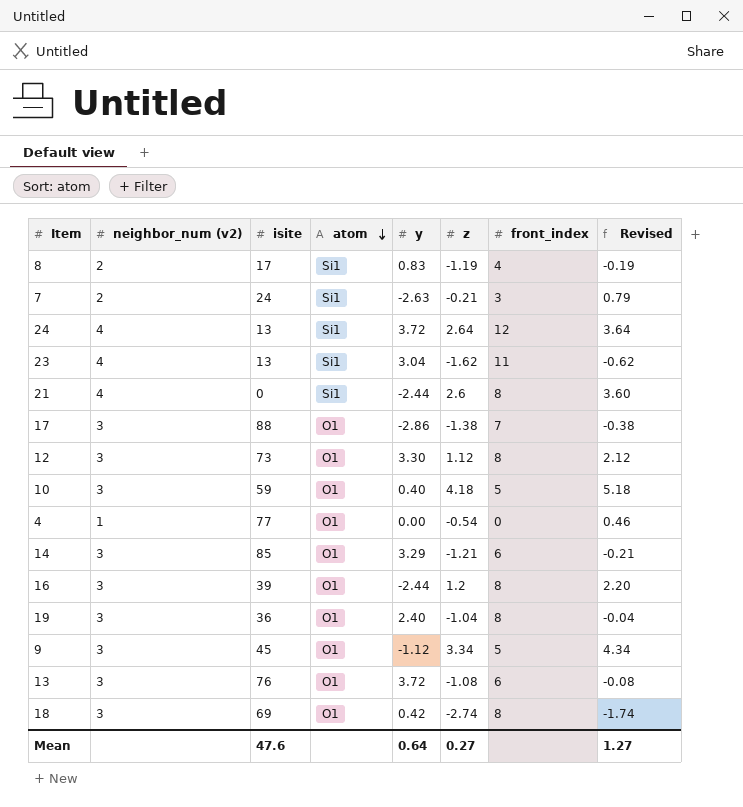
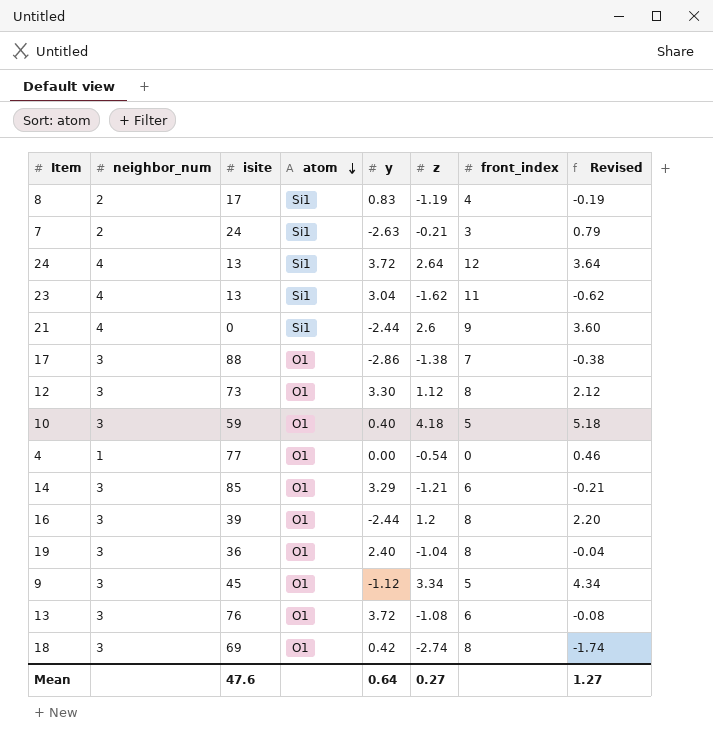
column name: neighbor_num (v2) -> neighbor_num
21 | front_index: 8 -> 9

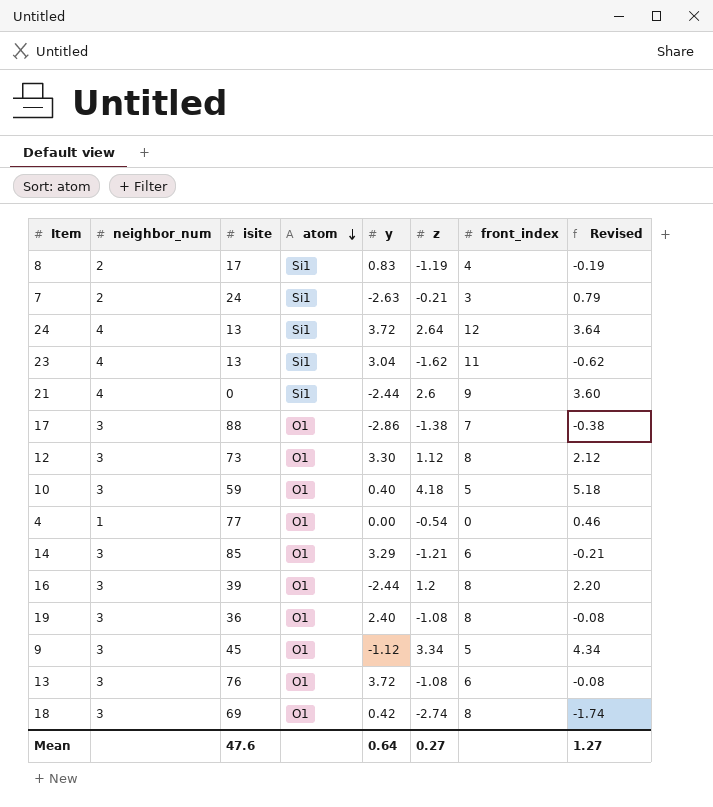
19 | z: -1.04 -> -1.08
19 | Revised: -0.04 -> -0.08

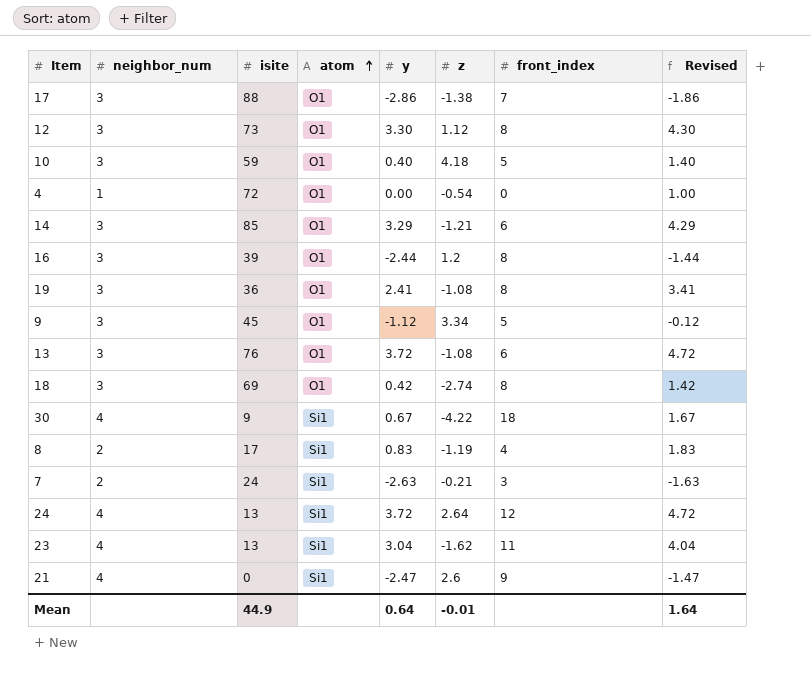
row order: atom descending -> atom ascending
column Revised | formula: [z] + 1 -> [y] + 1
4 | isite: 77 -> 72
19 | y: 2.40 -> 2.41
row 30: none -> 4 | 9 | Si1 | 0.67 | -4.22 | 18 | 1.67
21 | y: -2.44 -> -2.47
Mean | isite: 47.6 -> 44.9
Mean | z: 0.27 -> -0.01
Mean | Revised: 1.27 -> 1.64

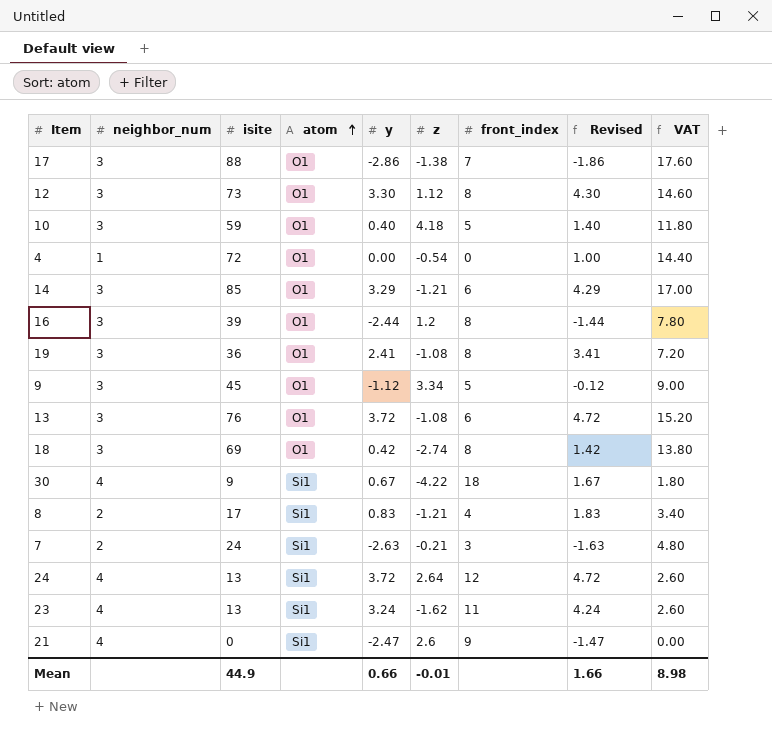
column VAT | formula: none -> [isite] * 0.2
8 | z: -1.19 -> -1.21
23 | y: 3.04 -> 3.24
23 | Revised: 4.04 -> 4.24
Mean | y: 0.64 -> 0.66
Mean | Revised: 1.64 -> 1.66

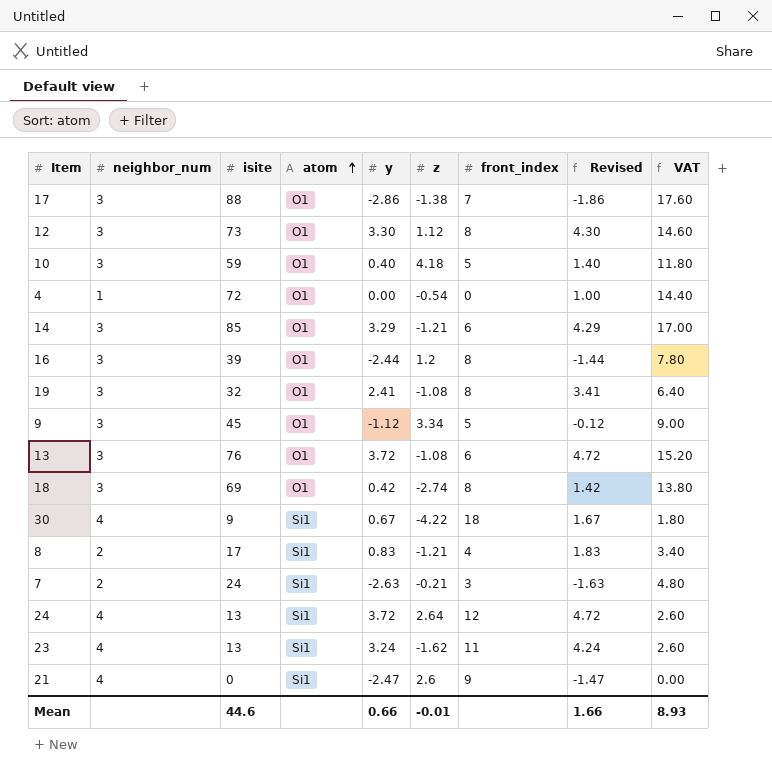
19 | isite: 36 -> 32
19 | VAT: 7.20 -> 6.40
Mean | isite: 44.9 -> 44.6
Mean | VAT: 8.98 -> 8.93

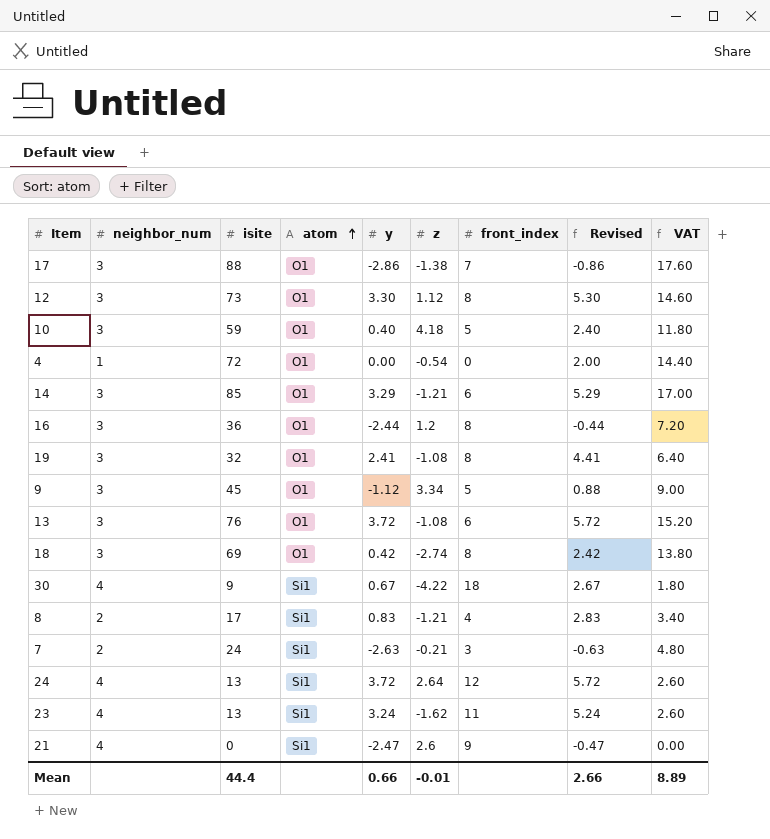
column Revised | formula: [y] + 1 -> [y] + 2
16 | isite: 39 -> 36
16 | VAT: 7.80 -> 7.20
Mean | isite: 44.6 -> 44.4
Mean | Revised: 1.66 -> 2.66
Mean | VAT: 8.93 -> 8.89

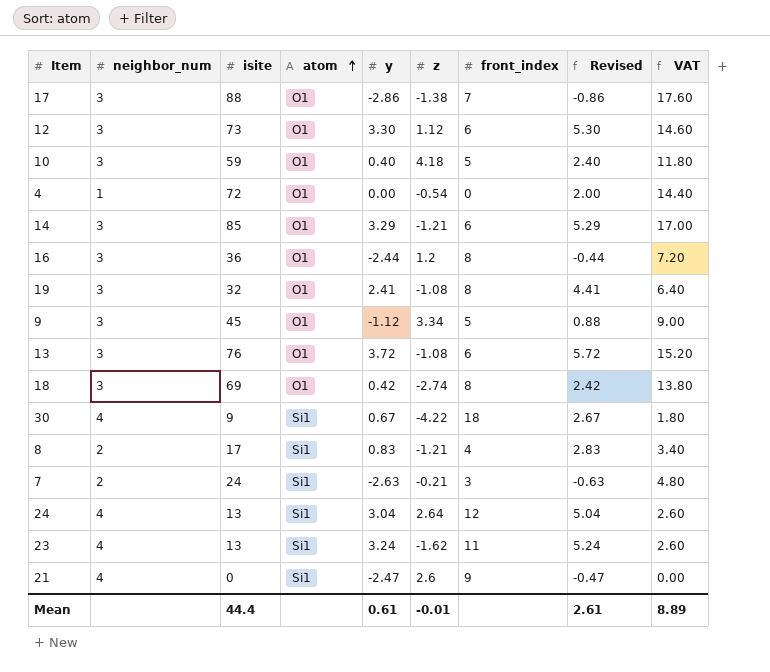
12 | front_index: 8 -> 6
24 | y: 3.72 -> 3.04
24 | Revised: 5.72 -> 5.04
Mean | y: 0.66 -> 0.61
Mean | Revised: 2.66 -> 2.61

